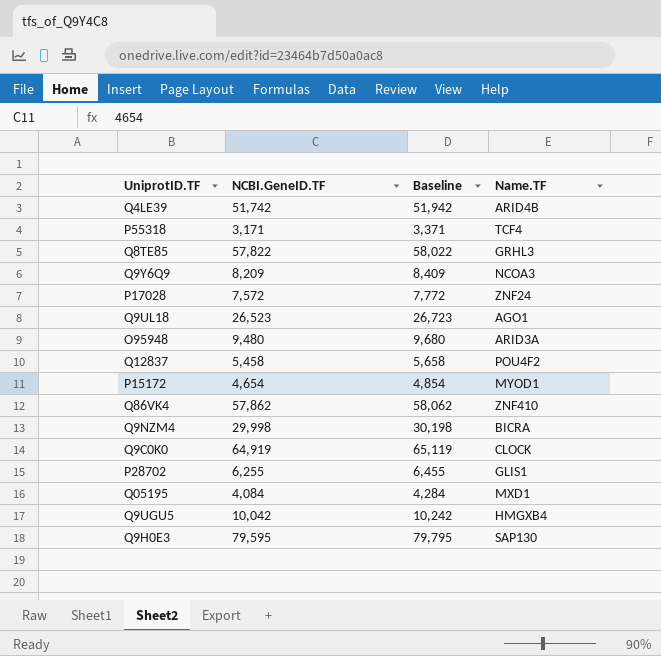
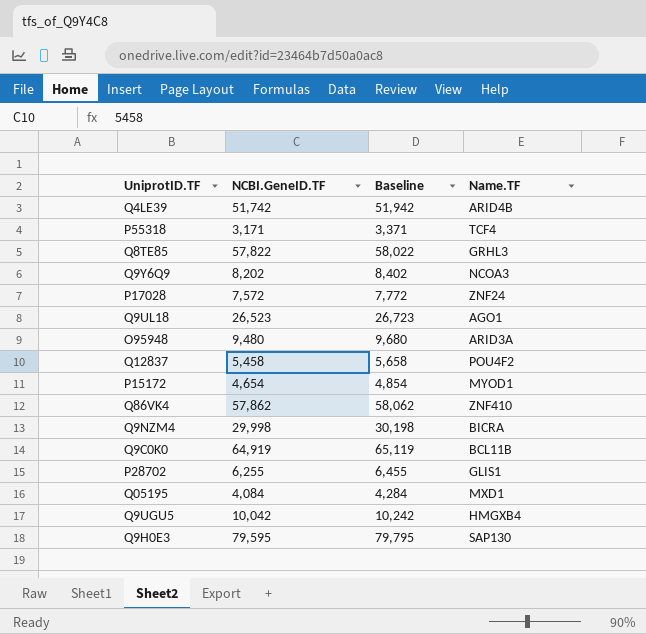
Q9Y6Q9 | NCBI.GeneID.TF: 8,209 -> 8,202
Q9Y6Q9 | Baseline: 8,409 -> 8,402
Q9C0K0 | Name.TF: CLOCK -> BCL11B

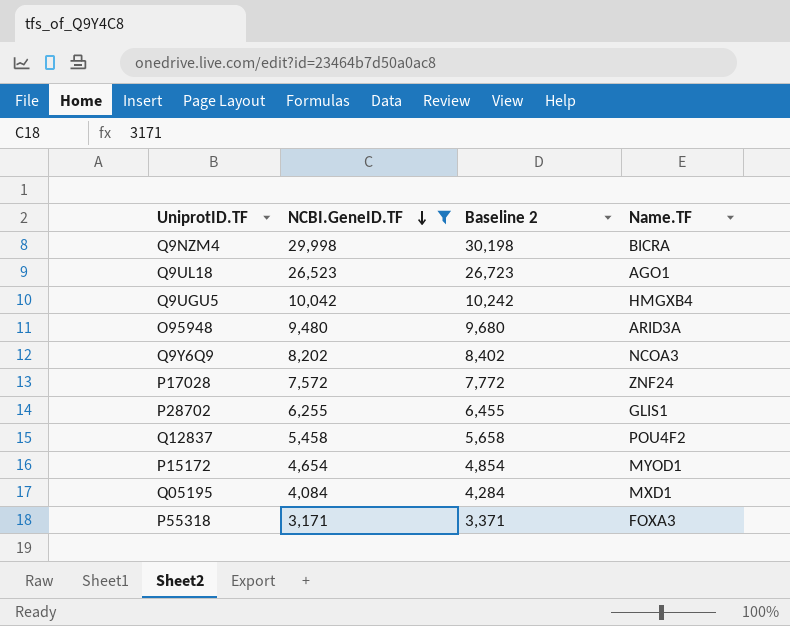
filter: none -> NCBI.GeneID.TF <= 29,998
row order: none -> NCBI.GeneID.TF descending
column name: Baseline -> Baseline 2
P55318 | Name.TF: TCF4 -> FOXA3

